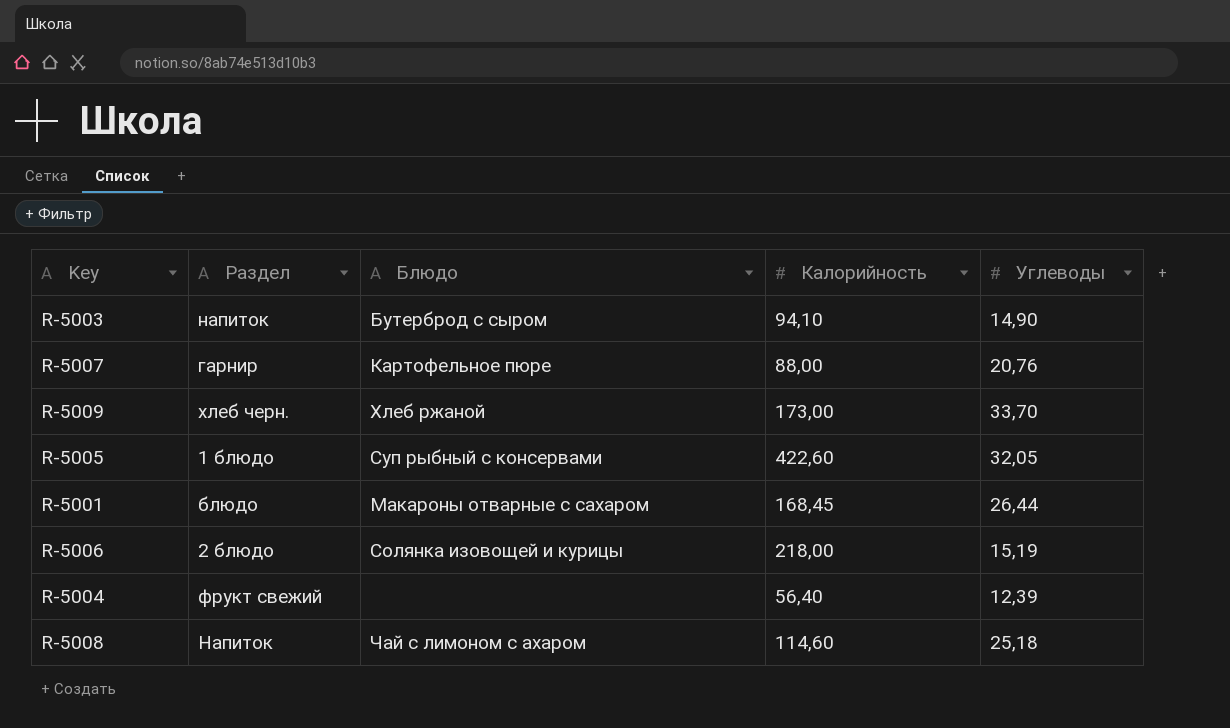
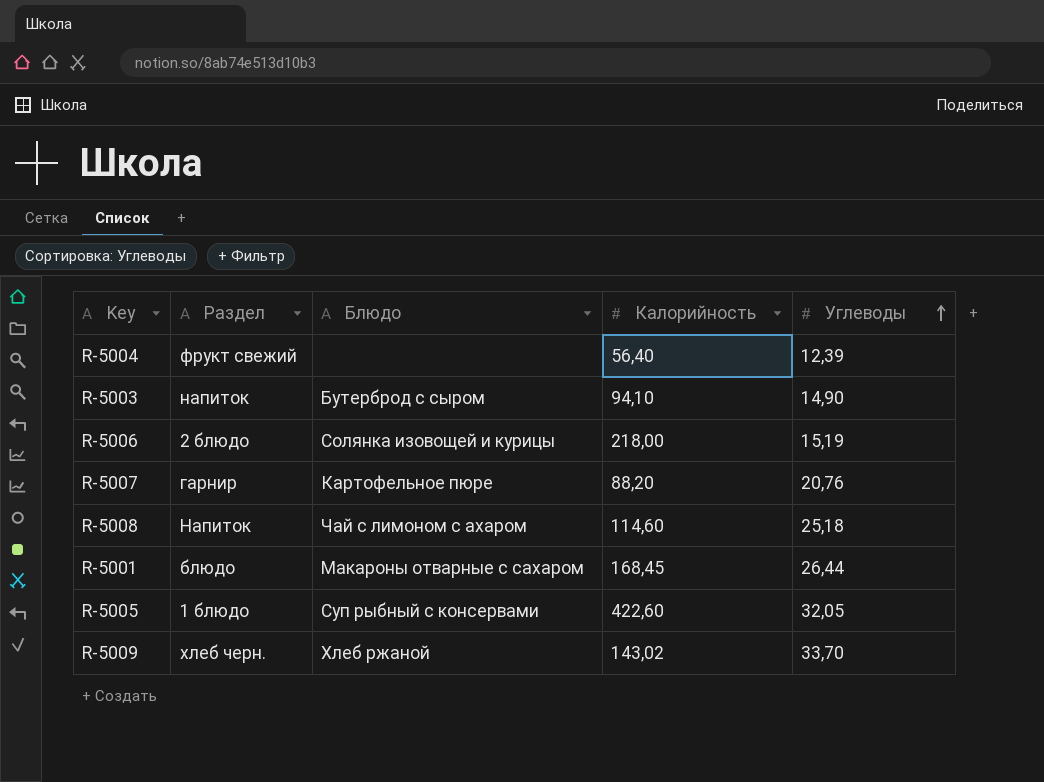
row order: none -> Углеводы ascending
R-5007 | Калорийность: 88,00 -> 88,20
R-5009 | Калорийность: 173,00 -> 143,02

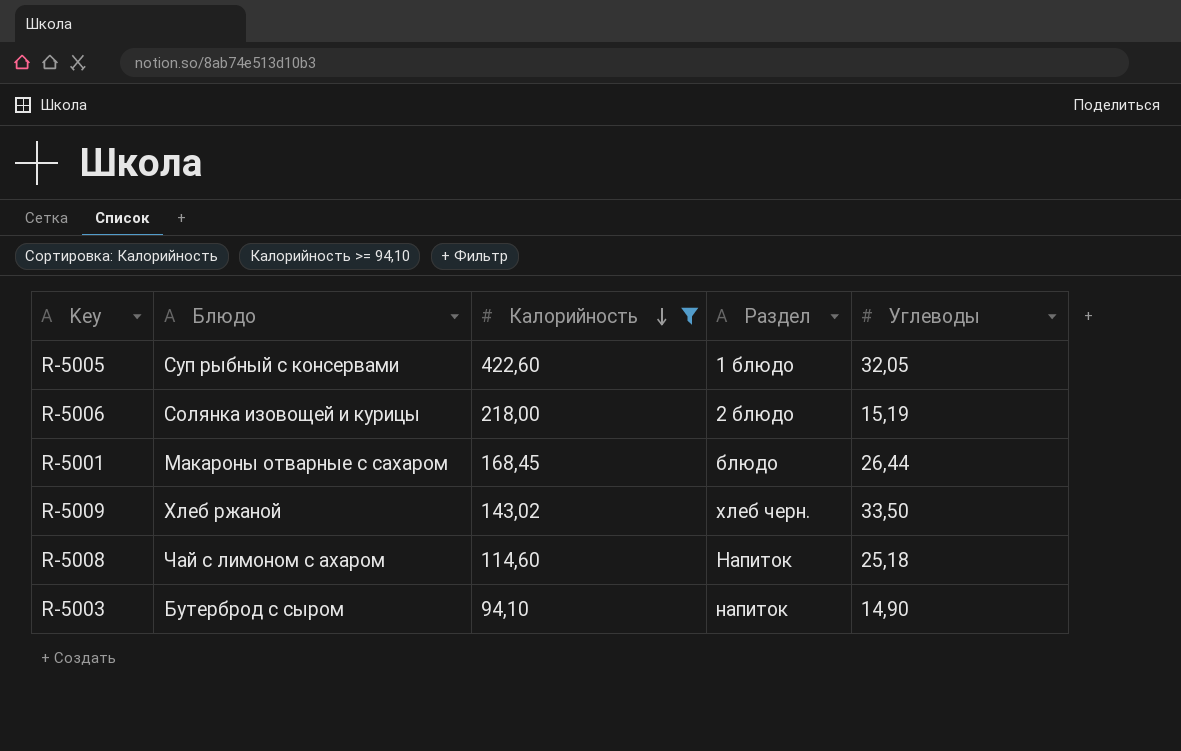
filter: none -> Калорийность >= 94,10
row order: Углеводы ascending -> Калорийность descending
column Раздел | position: 2 -> 4
R-5009 | Углеводы: 33,70 -> 33,50

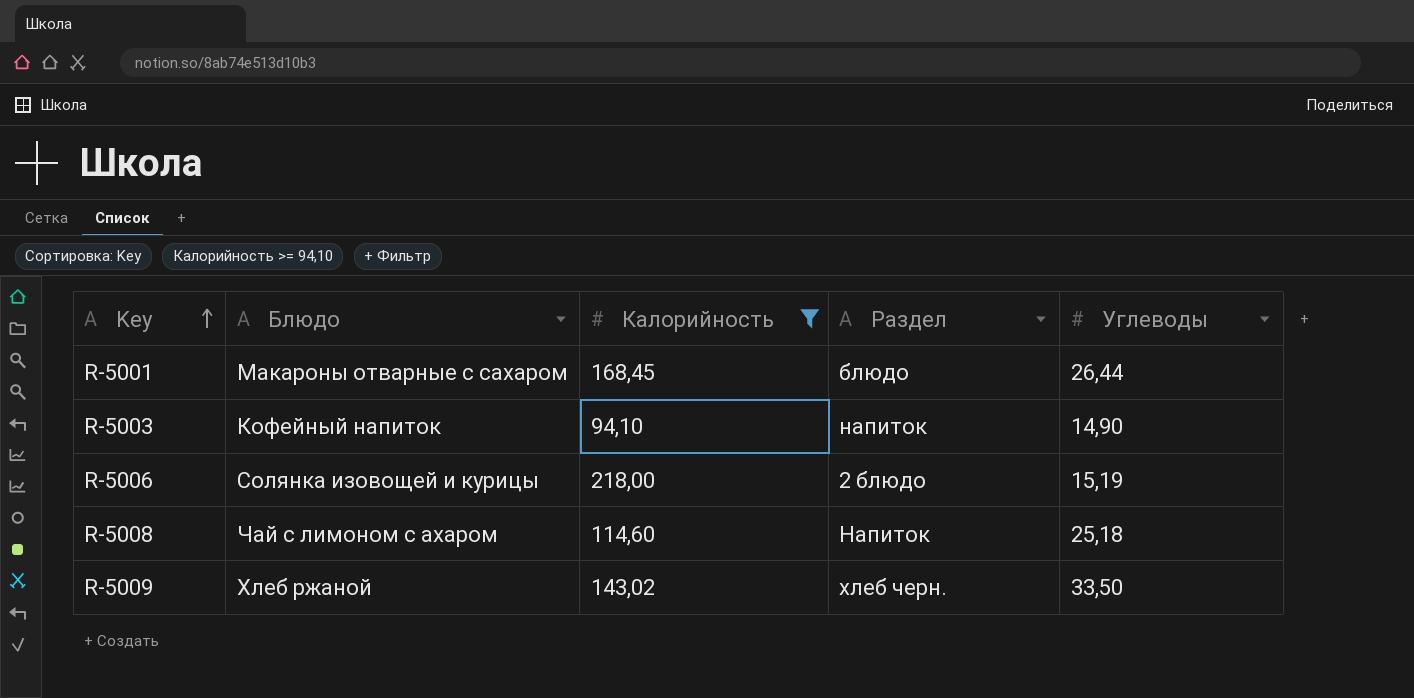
row order: Калорийность descending -> Key ascending
row R-5005: Суп рыбный с консервами | 422,60 | 1 блюдо | 32,05 -> none
R-5003 | Блюдо: Бутерброд с сыром -> Кофейный напиток

